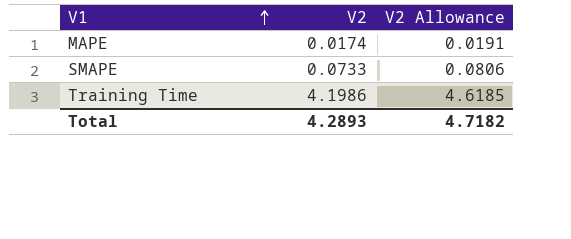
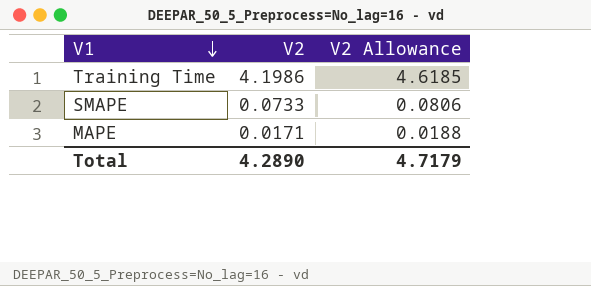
row order: V1 ascending -> V1 descending
MAPE | V2: 0.0174 -> 0.0171
MAPE | V2 Allowance: 0.0191 -> 0.0188
Total | V2: 4.2893 -> 4.2890
Total | V2 Allowance: 4.7182 -> 4.7179

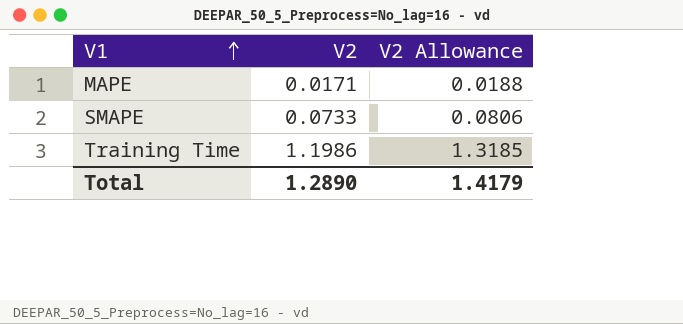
row order: V1 descending -> V1 ascending
Training Time | V2: 4.1986 -> 1.1986
Training Time | V2 Allowance: 4.6185 -> 1.3185
Total | V2: 4.2890 -> 1.2890
Total | V2 Allowance: 4.7179 -> 1.4179

